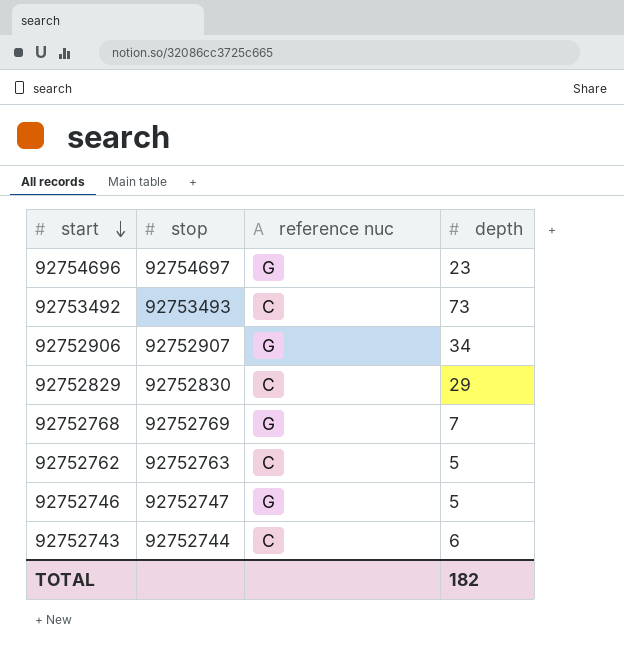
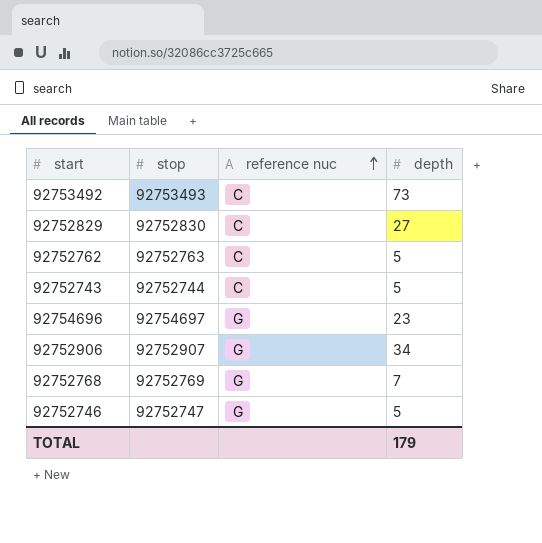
row order: start descending -> reference nuc ascending
92752829 | depth: 29 -> 27
92752743 | depth: 6 -> 5
TOTAL | depth: 182 -> 179

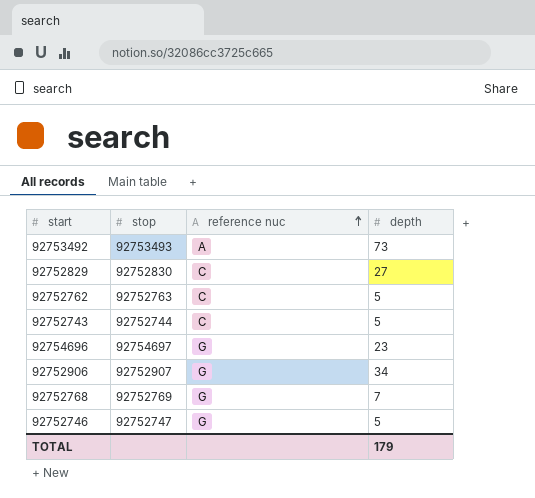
92753492 | reference nuc: C -> A

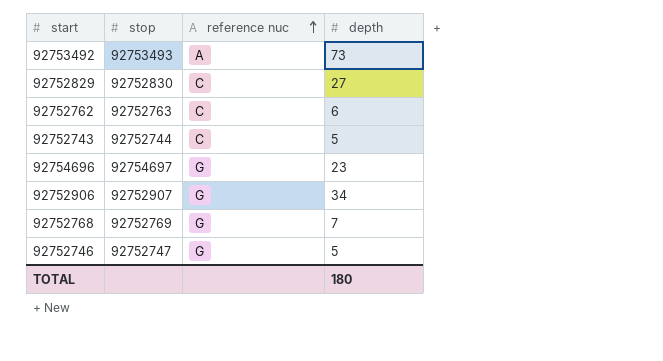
92752762 | depth: 5 -> 6
TOTAL | depth: 179 -> 180

